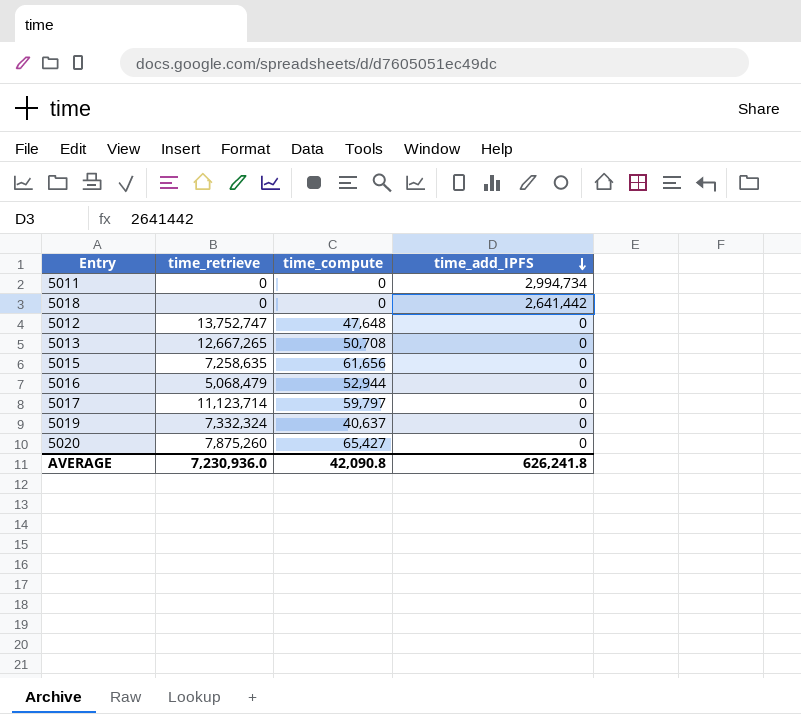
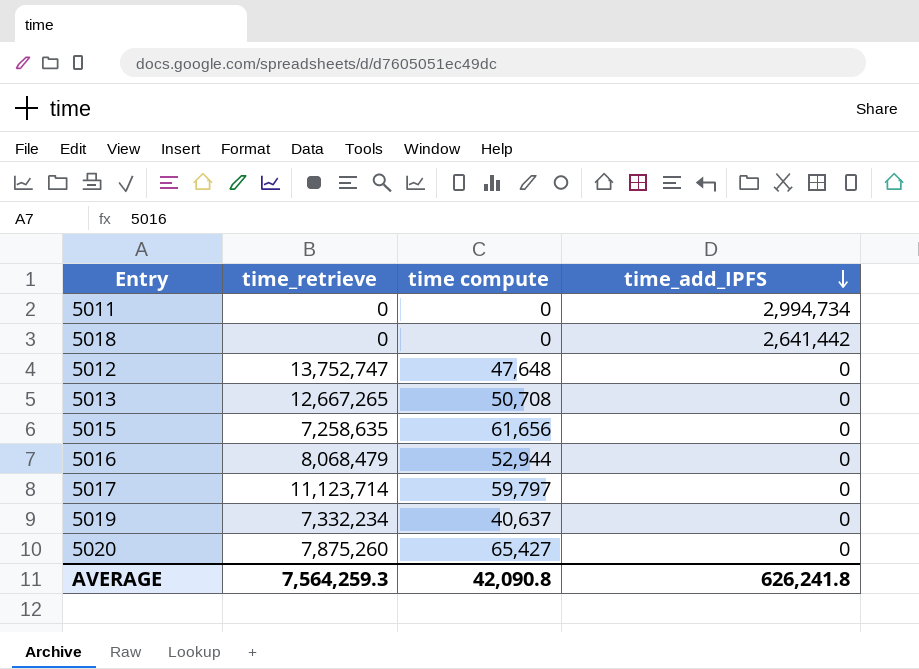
column name: time_compute -> time compute
5016 | time_retrieve: 5,068,479 -> 8,068,479
5019 | time_retrieve: 7,332,324 -> 7,332,234
AVERAGE | time_retrieve: 7,230,936.0 -> 7,564,259.3

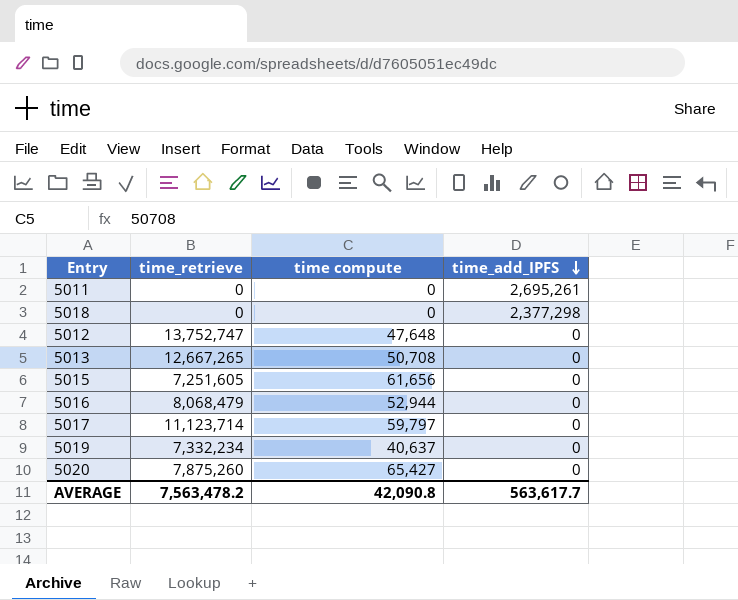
5011 | time_add_IPFS: 2,994,734 -> 2,695,261
5018 | time_add_IPFS: 2,641,442 -> 2,377,298
5015 | time_retrieve: 7,258,635 -> 7,251,605
AVERAGE | time_retrieve: 7,564,259.3 -> 7,563,478.2
AVERAGE | time_add_IPFS: 626,241.8 -> 563,617.7

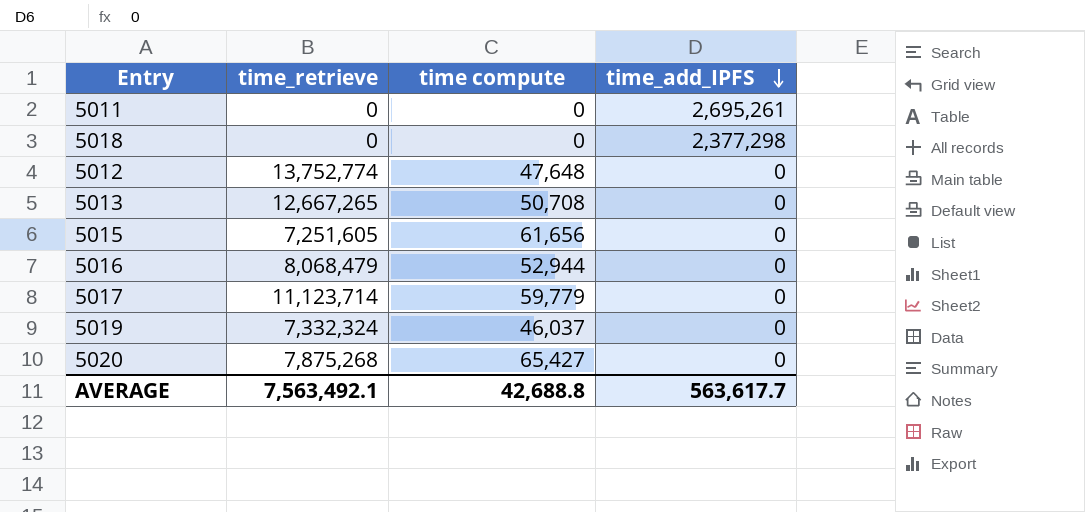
5012 | time_retrieve: 13,752,747 -> 13,752,774
5017 | time compute: 59,797 -> 59,779
5019 | time_retrieve: 7,332,234 -> 7,332,324
5019 | time compute: 40,637 -> 46,037
5020 | time_retrieve: 7,875,260 -> 7,875,268
AVERAGE | time_retrieve: 7,563,478.2 -> 7,563,492.1
AVERAGE | time compute: 42,090.8 -> 42,688.8

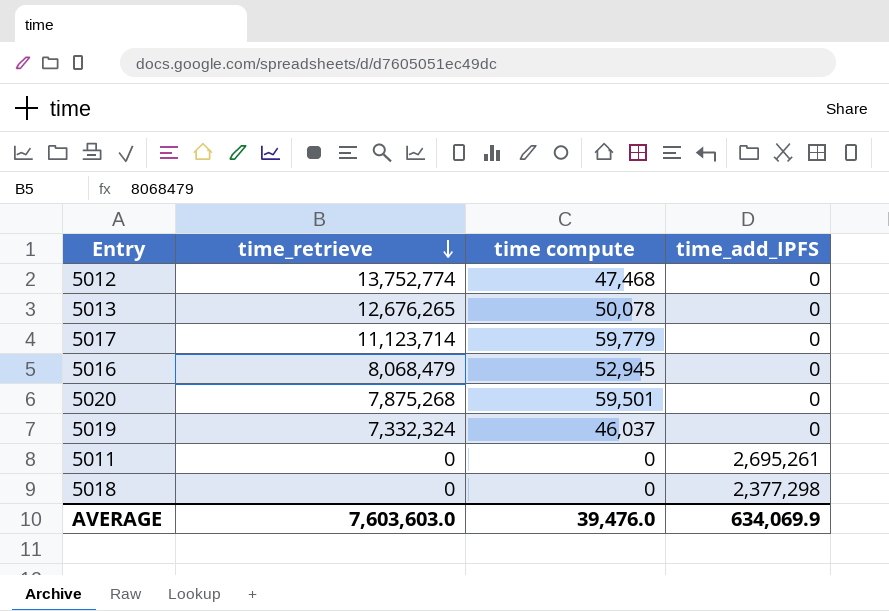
row order: time_add_IPFS descending -> time_retrieve descending
row 5015: 7,251,605 | 61,656 | 0 -> none
5012 | time compute: 47,648 -> 47,468
5013 | time_retrieve: 12,667,265 -> 12,676,265
5013 | time compute: 50,708 -> 50,078
5016 | time compute: 52,944 -> 52,945
5020 | time compute: 65,427 -> 59,501
AVERAGE | time_retrieve: 7,563,492.1 -> 7,603,603.0
AVERAGE | time compute: 42,688.8 -> 39,476.0
AVERAGE | time_add_IPFS: 563,617.7 -> 634,069.9

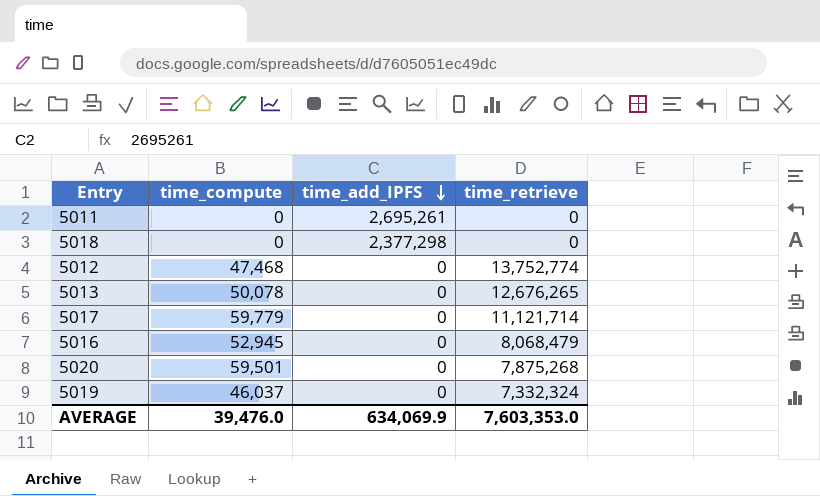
row order: time_retrieve descending -> time_add_IPFS descending
column name: time compute -> time_compute
column time_retrieve | position: 2 -> 4
5017 | time_retrieve: 11,123,714 -> 11,121,714
AVERAGE | time_retrieve: 7,603,603.0 -> 7,603,353.0

